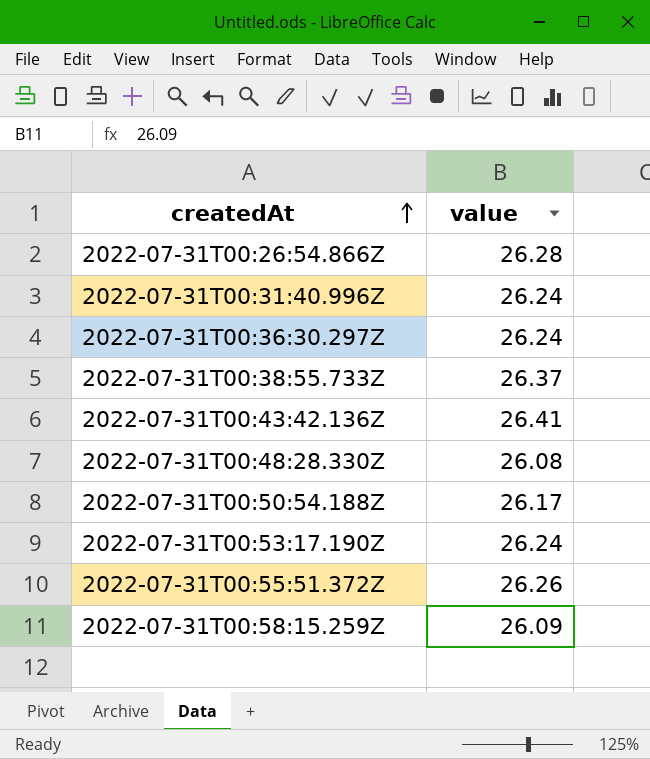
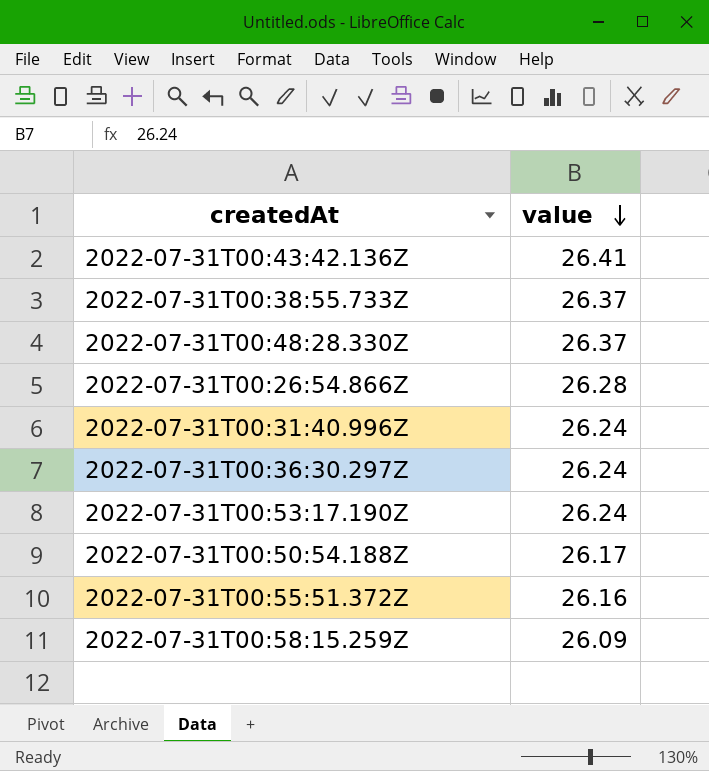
row order: createdAt ascending -> value descending
2022-07-31T00:48:28.330Z | value: 26.08 -> 26.37
2022-07-31T00:55:51.372Z | value: 26.26 -> 26.16

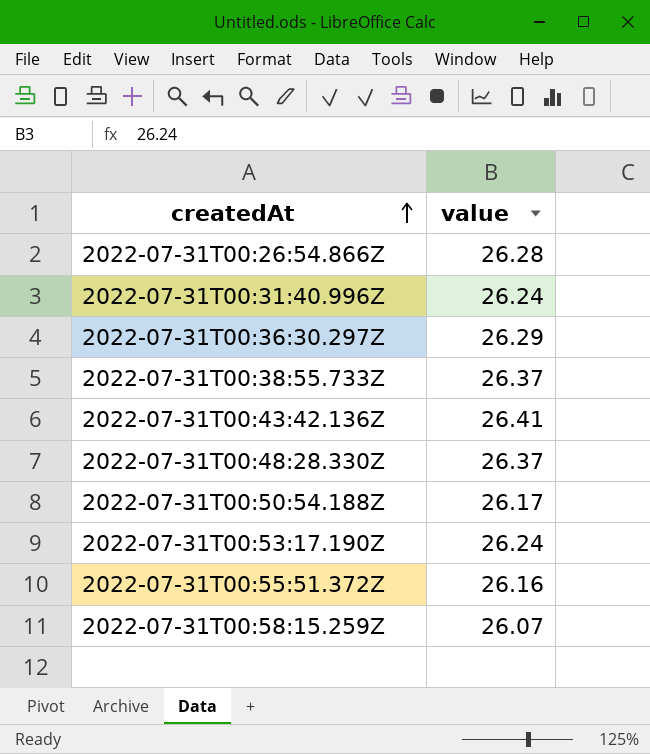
row order: value descending -> createdAt ascending
2022-07-31T00:36:30.297Z | value: 26.24 -> 26.29
2022-07-31T00:58:15.259Z | value: 26.09 -> 26.07

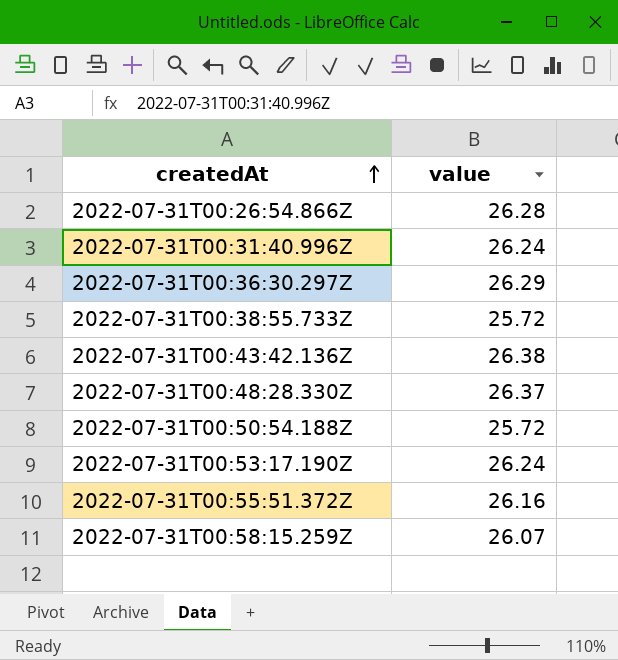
2022-07-31T00:38:55.733Z | value: 26.37 -> 25.72
2022-07-31T00:43:42.136Z | value: 26.41 -> 26.38
2022-07-31T00:50:54.188Z | value: 26.17 -> 25.72

